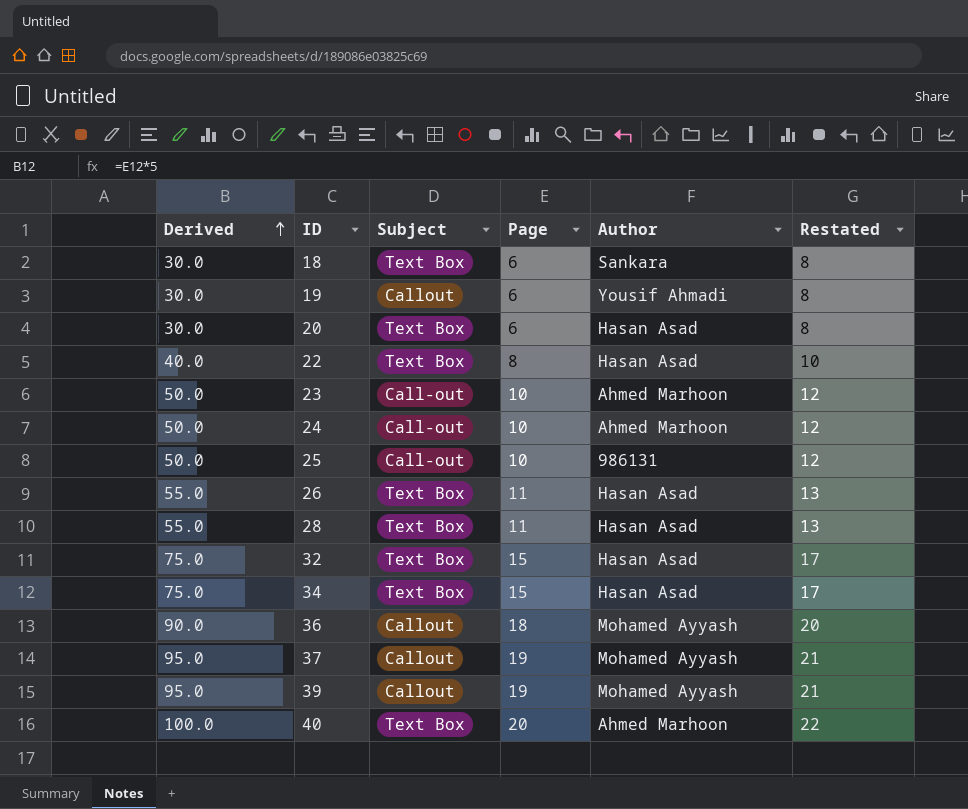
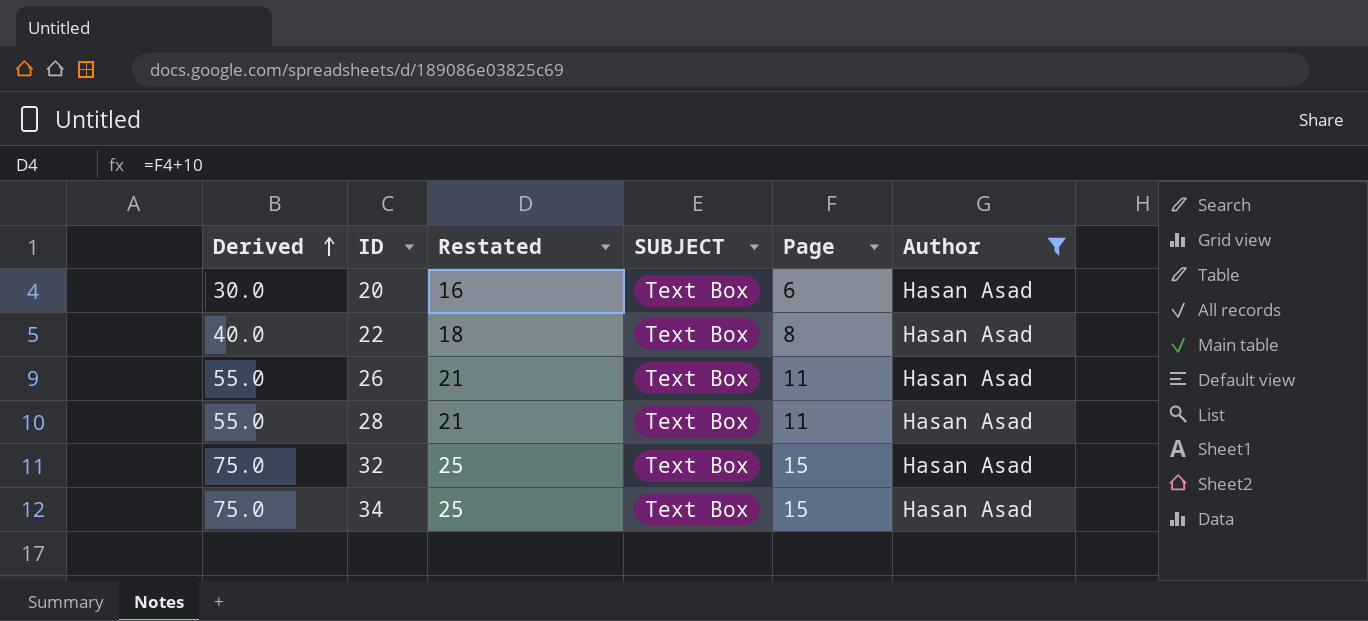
filter: none -> Author = Hasan Asad
column Restated | formula: [Page] + 2 -> [Page] + 10
column Restated | position: 6 -> 3
column name: Subject -> SUBJECT

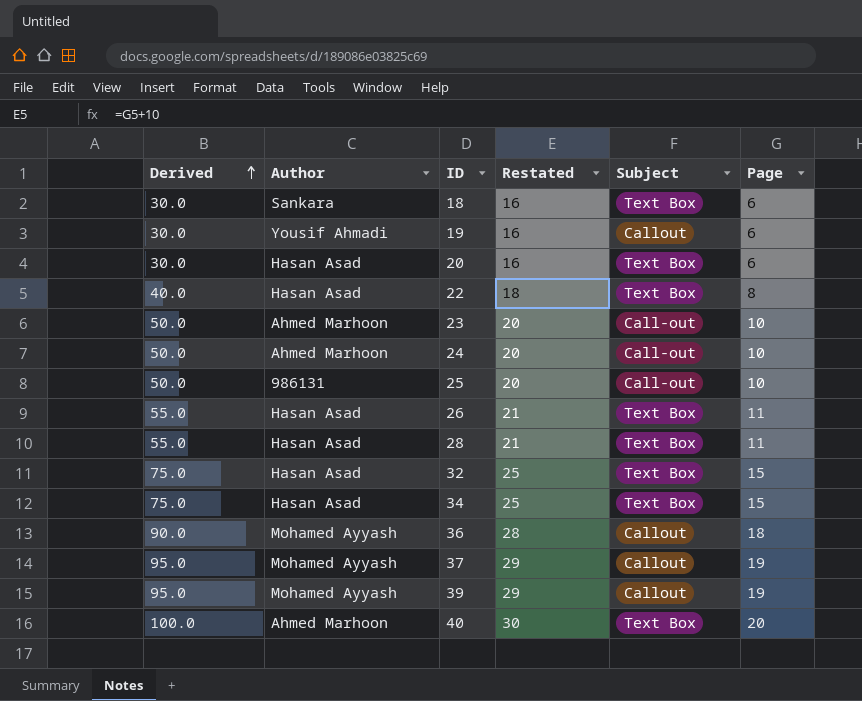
filter: Author = Hasan Asad -> none
column Author | position: 6 -> 2
column name: SUBJECT -> Subject

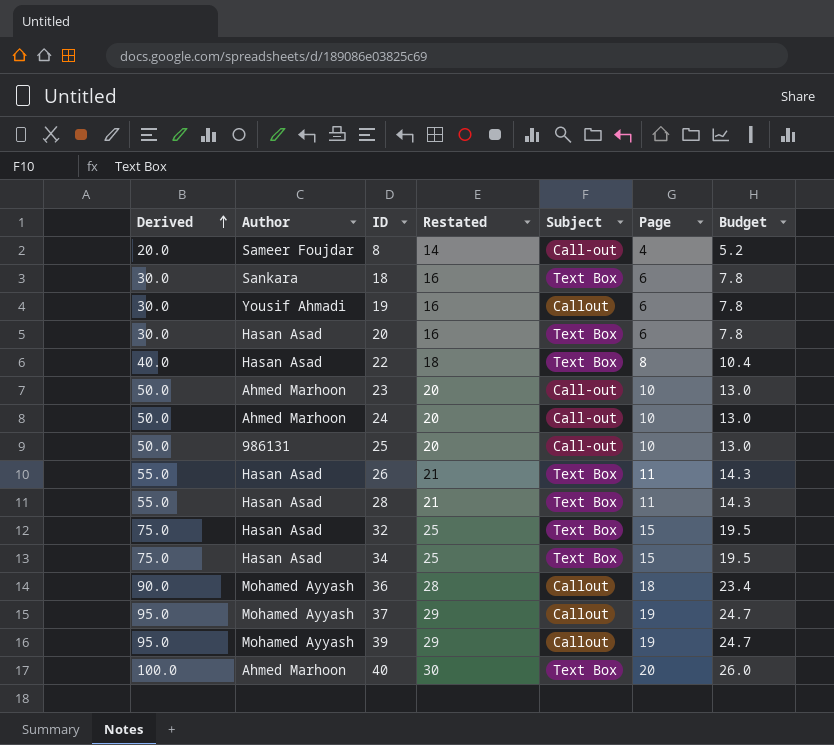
column Budget | formula: none -> [Page] * 1.3
row 8: none -> 20.0 | Sameer Foujdar | 14 | Call-out | 4 | 5.2

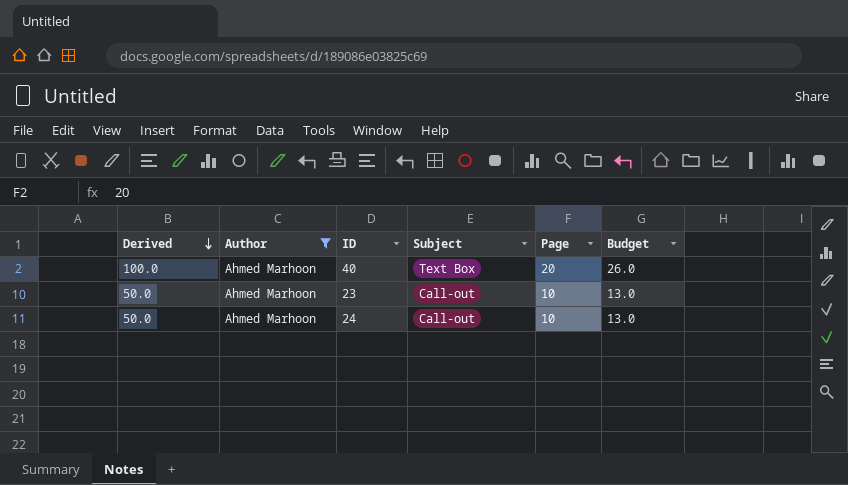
filter: none -> Author = Ahmed Marhoon
row order: Derived ascending -> Derived descending
column Restated | formula: [Page] + 10 -> none

